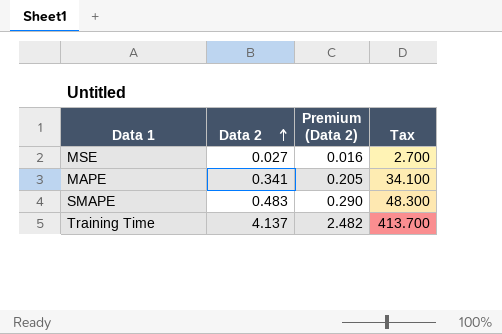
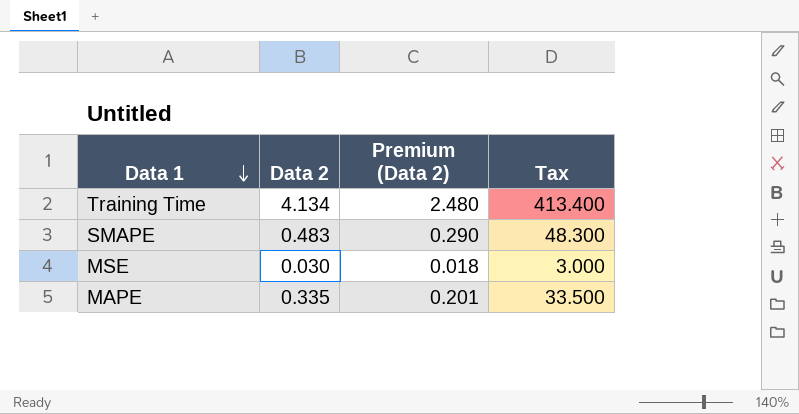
row order: Data 2 ascending -> Data 1 descending
Training Time | Data 2: 4.137 -> 4.134
Training Time | Premium (Data 2): 2.482 -> 2.480
Training Time | Tax: 413.700 -> 413.400
MSE | Data 2: 0.027 -> 0.030
MSE | Premium (Data 2): 0.016 -> 0.018
MSE | Tax: 2.700 -> 3.000
MAPE | Data 2: 0.341 -> 0.335
MAPE | Premium (Data 2): 0.205 -> 0.201
MAPE | Tax: 34.100 -> 33.500

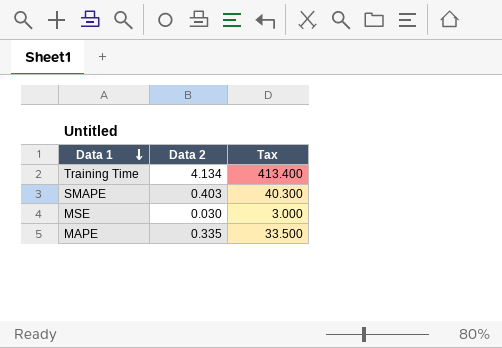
column Premium (Data 2) | formula: [Data 2] * 0.6 -> none
SMAPE | Data 2: 0.483 -> 0.403
SMAPE | Tax: 48.300 -> 40.300

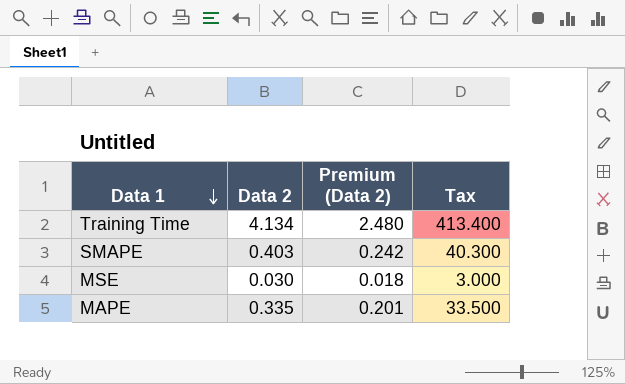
column Premium (Data 2) | formula: none -> [Data 2] * 0.6

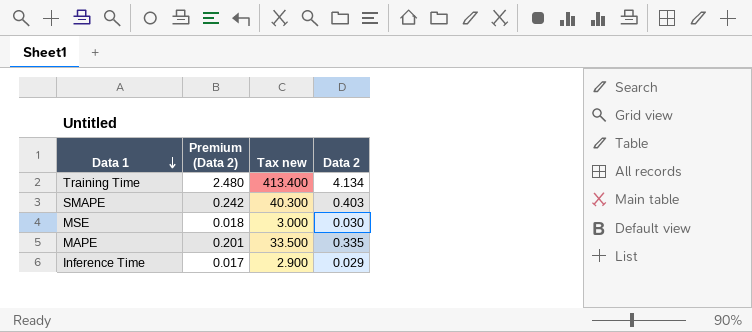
column name: Tax -> Tax new
column Data 2 | position: 2 -> 4
row Inference Time: none -> 0.017 | 2.900 | 0.029

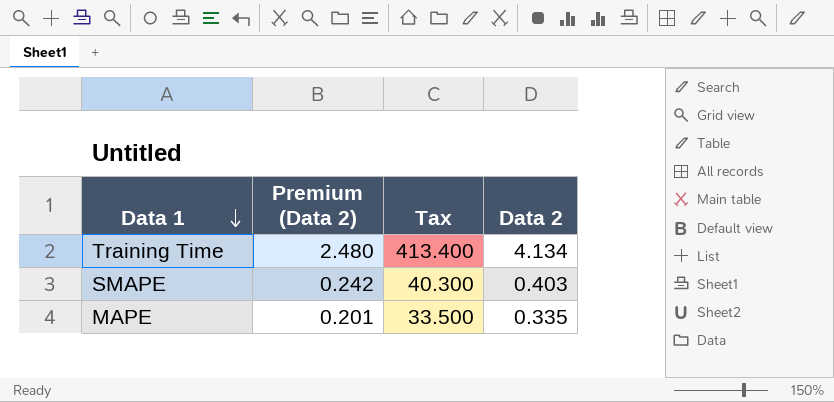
column name: Tax new -> Tax
row MSE: 0.018 | 3.000 | 0.030 -> none
row Inference Time: 0.017 | 2.900 | 0.029 -> none

